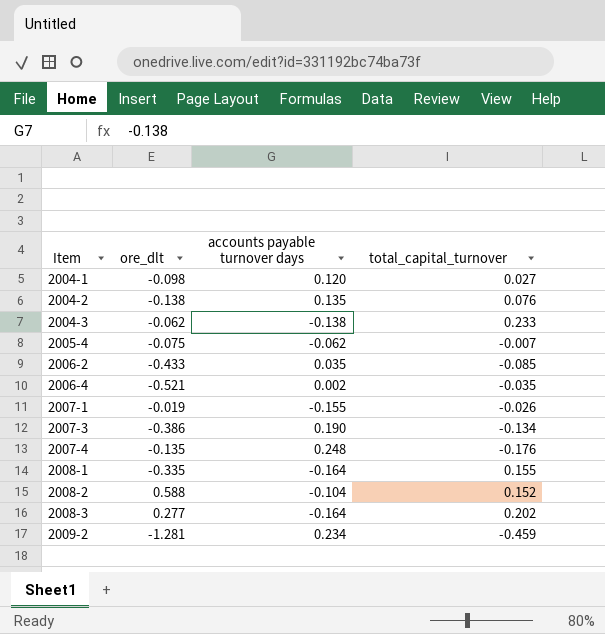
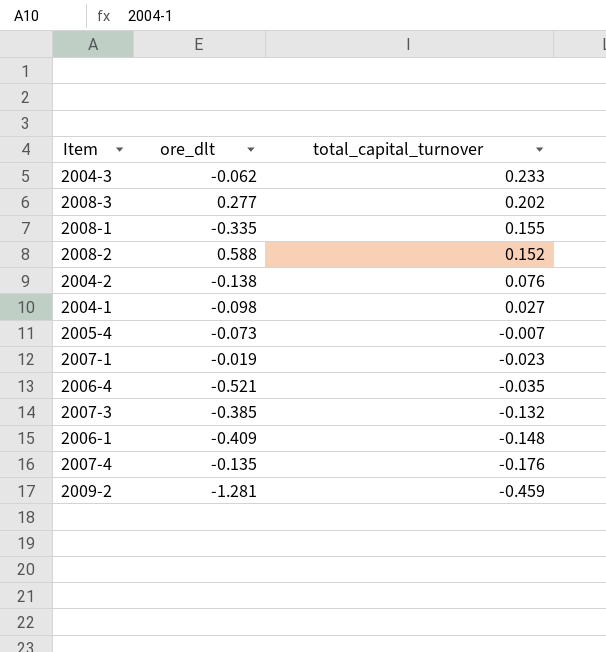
row order: Item ascending -> total_capital_turnover descending
column accounts payable turnover days | position: 3 -> none
row 2006-2: -0.433 | 0.035 | -0.085 -> none
2005-4 | ore_dlt: -0.075 -> -0.073
2007-1 | total_capital_turnover: -0.026 -> -0.023
2007-3 | ore_dlt: -0.386 -> -0.385
2007-3 | total_capital_turnover: -0.134 -> -0.132
row 2006-1: none -> -0.409 | -0.148

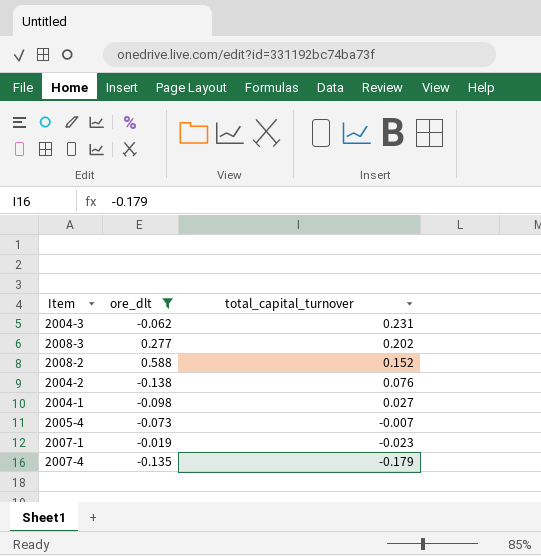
filter: none -> ore_dlt >= -0.138
2004-3 | total_capital_turnover: 0.233 -> 0.231
2007-4 | total_capital_turnover: -0.176 -> -0.179

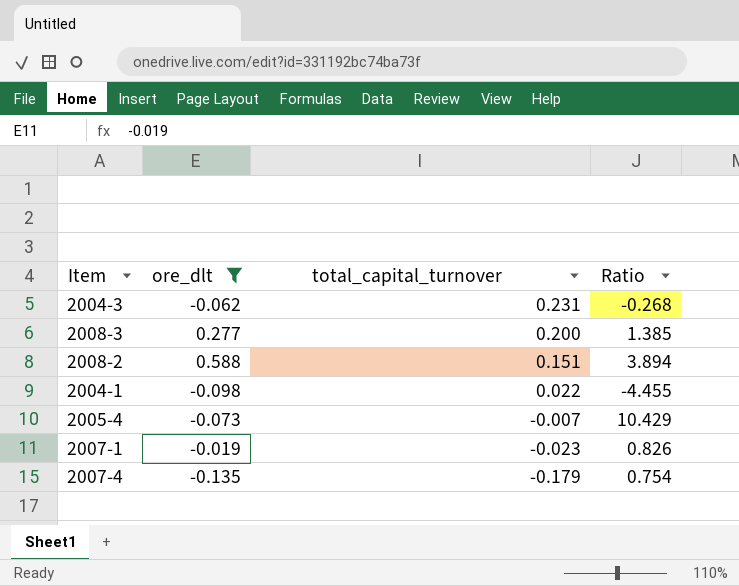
column Ratio | formula: none -> [ore_dlt] / [total_capital_turnover]
row 2004-2: -0.138 | 0.076 -> none
2008-3 | total_capital_turnover: 0.202 -> 0.200
2008-2 | total_capital_turnover: 0.152 -> 0.151
2004-1 | total_capital_turnover: 0.027 -> 0.022

